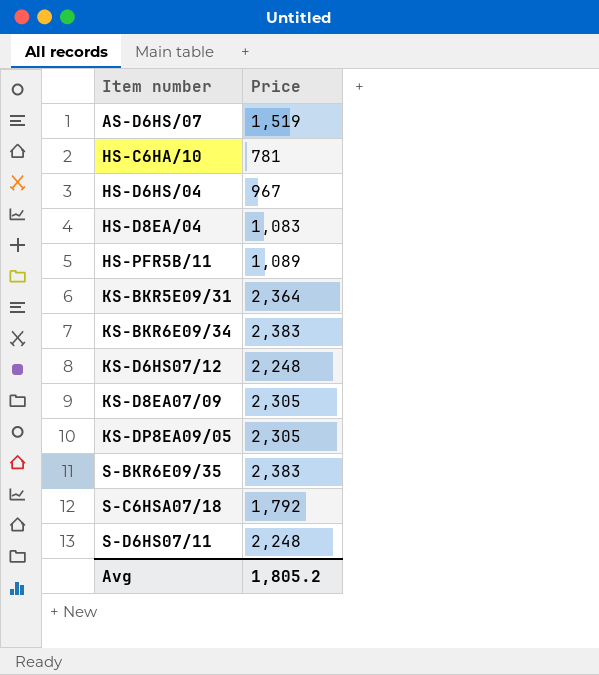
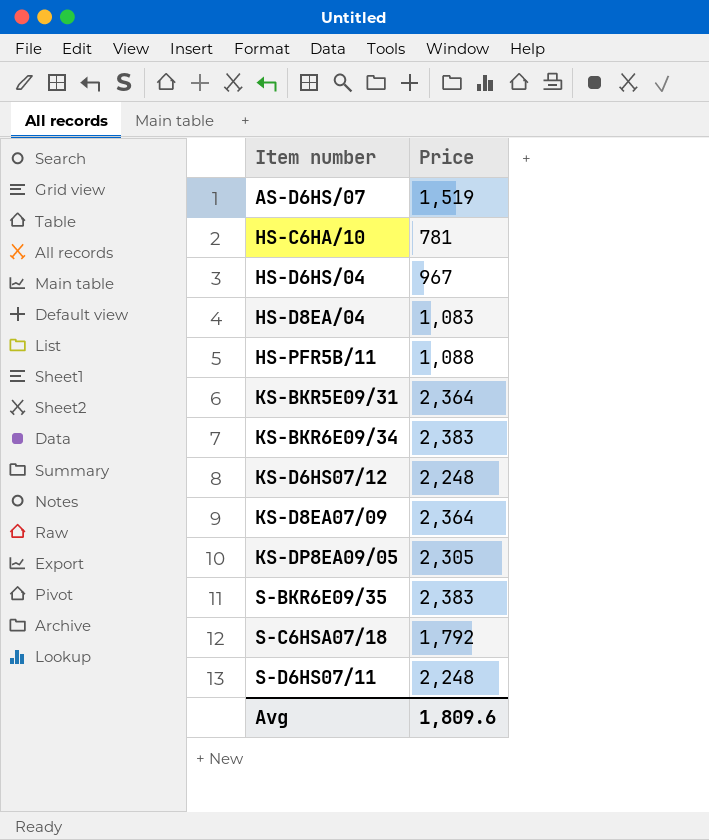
HS-PFR5B/11 | Price: 1,089 -> 1,088
KS-D8EA07/09 | Price: 2,305 -> 2,364
Avg | Price: 1,805.2 -> 1,809.6

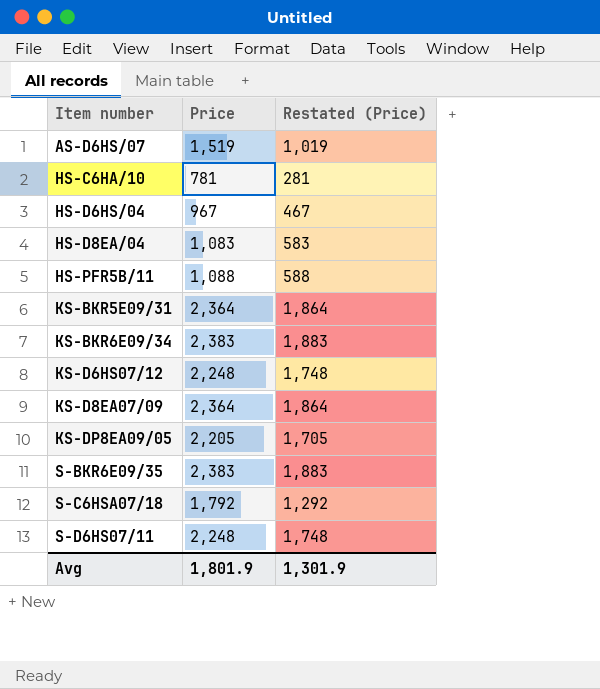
column Restated (Price) | formula: none -> [Price] - 500
KS-DP8EA09/05 | Price: 2,305 -> 2,205
Avg | Price: 1,809.6 -> 1,801.9

